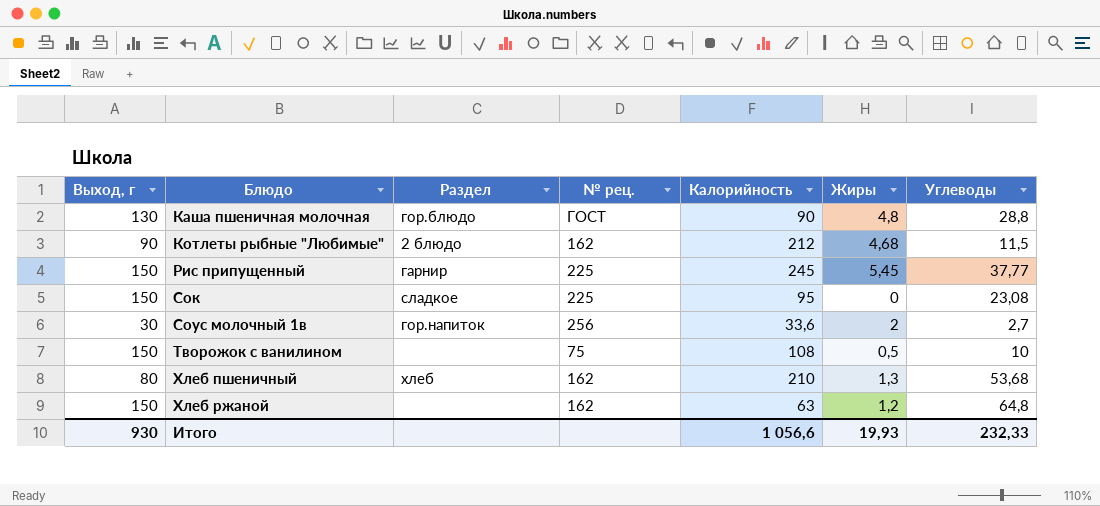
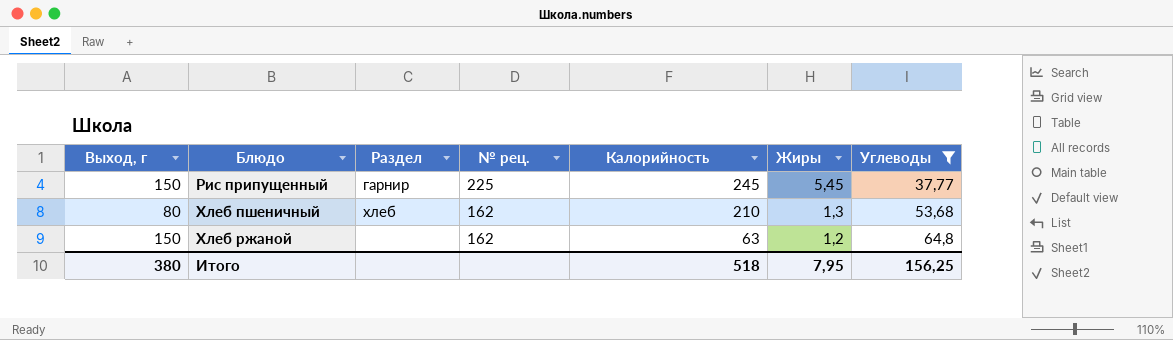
filter: none -> Углеводы >= 37,77
Итого | Выход, г: 930 -> 380
Итого | Калорийность: 1 056,6 -> 518
Итого | Жиры: 19,93 -> 7,95
Итого | Углеводы: 232,33 -> 156,25

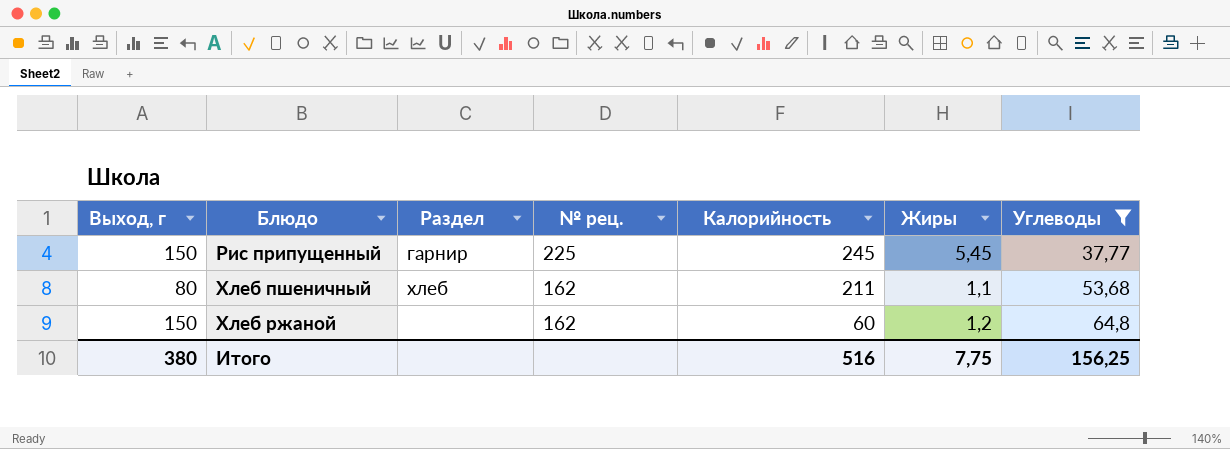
Хлеб пшеничный | Калорийность: 210 -> 211
Хлеб пшеничный | Жиры: 1,3 -> 1,1
Хлеб ржаной | Калорийность: 63 -> 60
Итого | Калорийность: 518 -> 516
Итого | Жиры: 7,95 -> 7,75

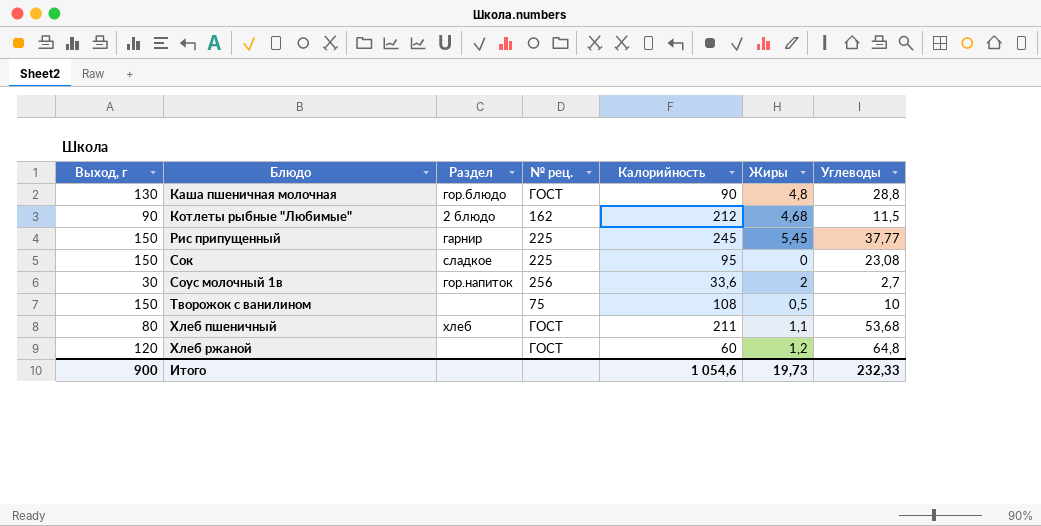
filter: Углеводы >= 37,77 -> none
Хлеб пшеничный | № рец.: 162 -> ГОСТ
Хлеб ржаной | Выход, г: 150 -> 120
Хлеб ржаной | № рец.: 162 -> ГОСТ
Итого | Выход, г: 380 -> 900
Итого | Калорийность: 516 -> 1 054,6
Итого | Жиры: 7,75 -> 19,73
Итого | Углеводы: 156,25 -> 232,33

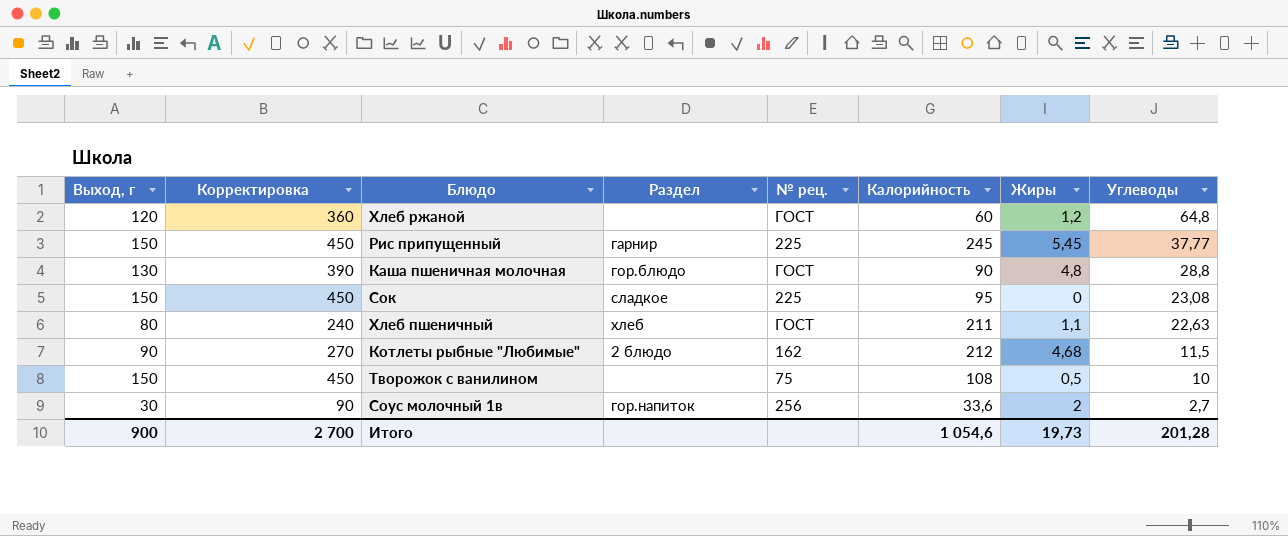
row order: Блюдо ascending -> Углеводы descending
column Корректировка | formula: none -> [Выход, г] * 3
Хлеб пшеничный | Углеводы: 53,68 -> 22,63
Итого | Углеводы: 232,33 -> 201,28

